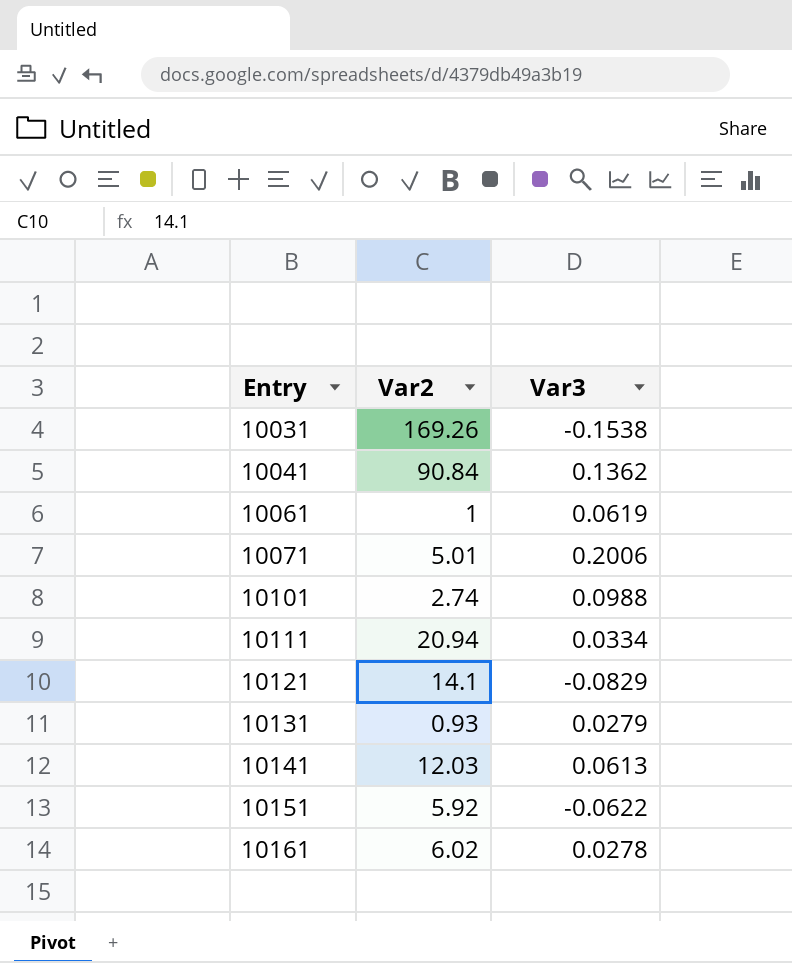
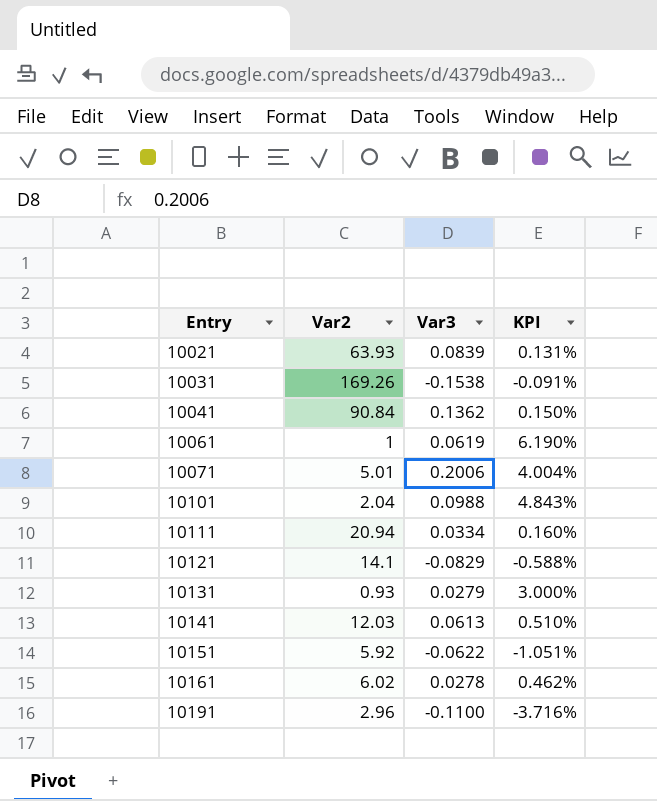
column KPI | formula: none -> [Var3] / [Var2]
row 10021: none -> 63.93 | 0.0839 | 0.131%
10101 | Var2: 2.74 -> 2.04
row 10191: none -> 2.96 | -0.1100 | -3.716%

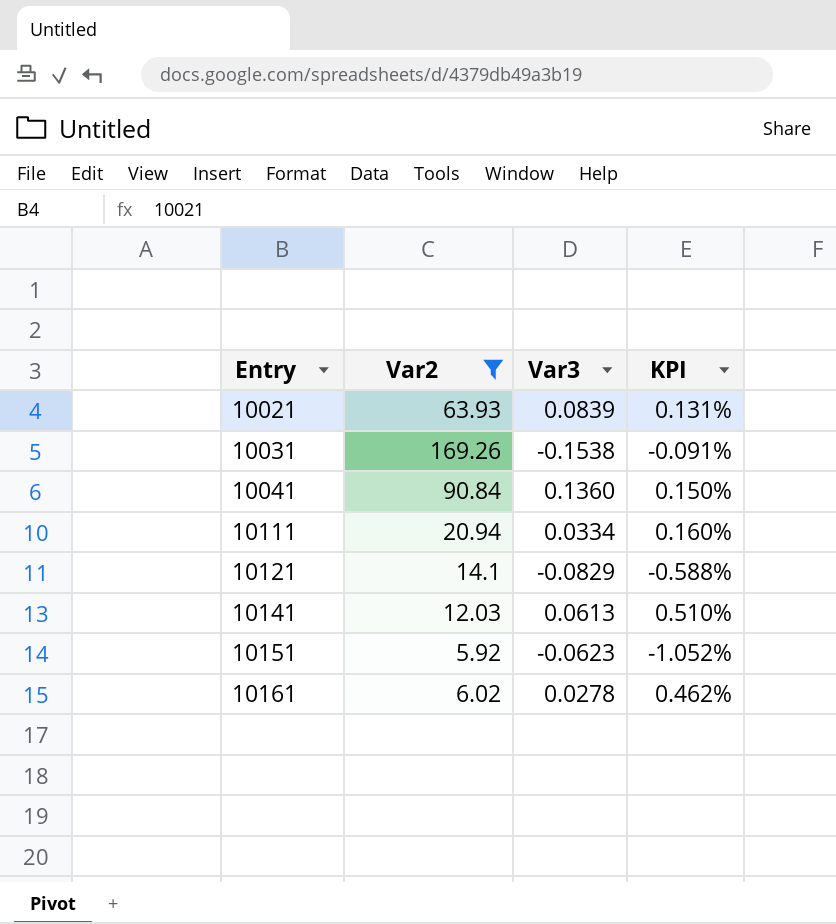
filter: none -> Var2 >= 5.92
10041 | Var3: 0.1362 -> 0.1360
10151 | Var3: -0.0622 -> -0.0623
10151 | KPI: -1.051% -> -1.052%

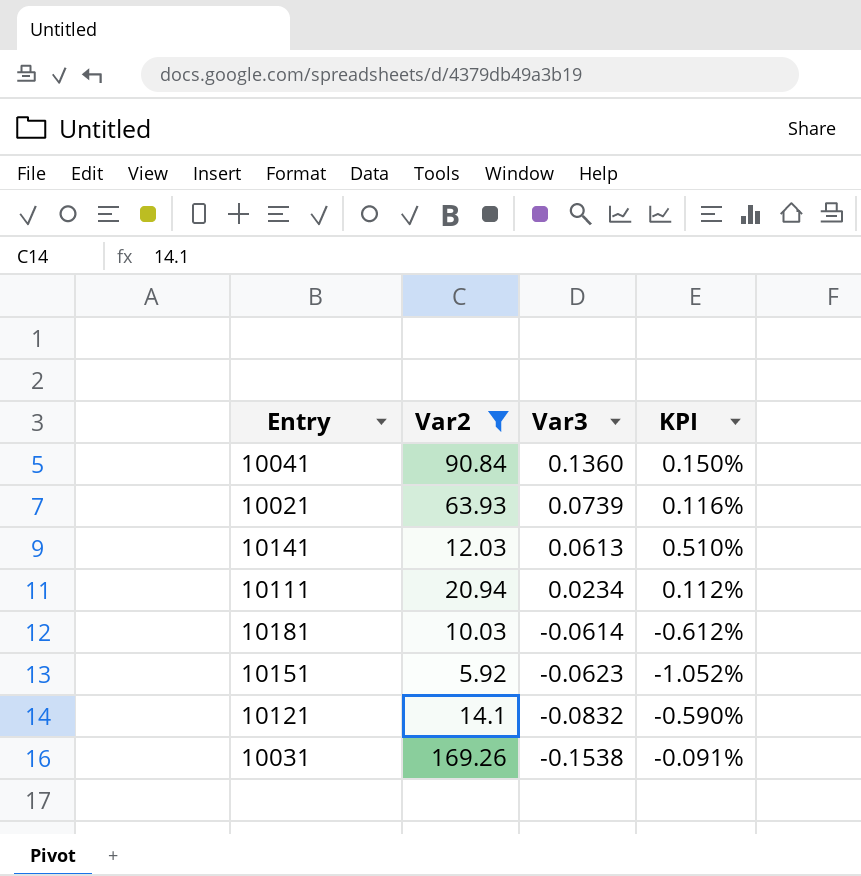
row order: Entry ascending -> Var3 descending
row 10161: 6.02 | 0.0278 | 0.462% -> none
10021 | Var3: 0.0839 -> 0.0739
10021 | KPI: 0.131% -> 0.116%
10111 | Var3: 0.0334 -> 0.0234
10111 | KPI: 0.160% -> 0.112%
row 10181: none -> 10.03 | -0.0614 | -0.612%
10121 | Var3: -0.0829 -> -0.0832
10121 | KPI: -0.588% -> -0.590%

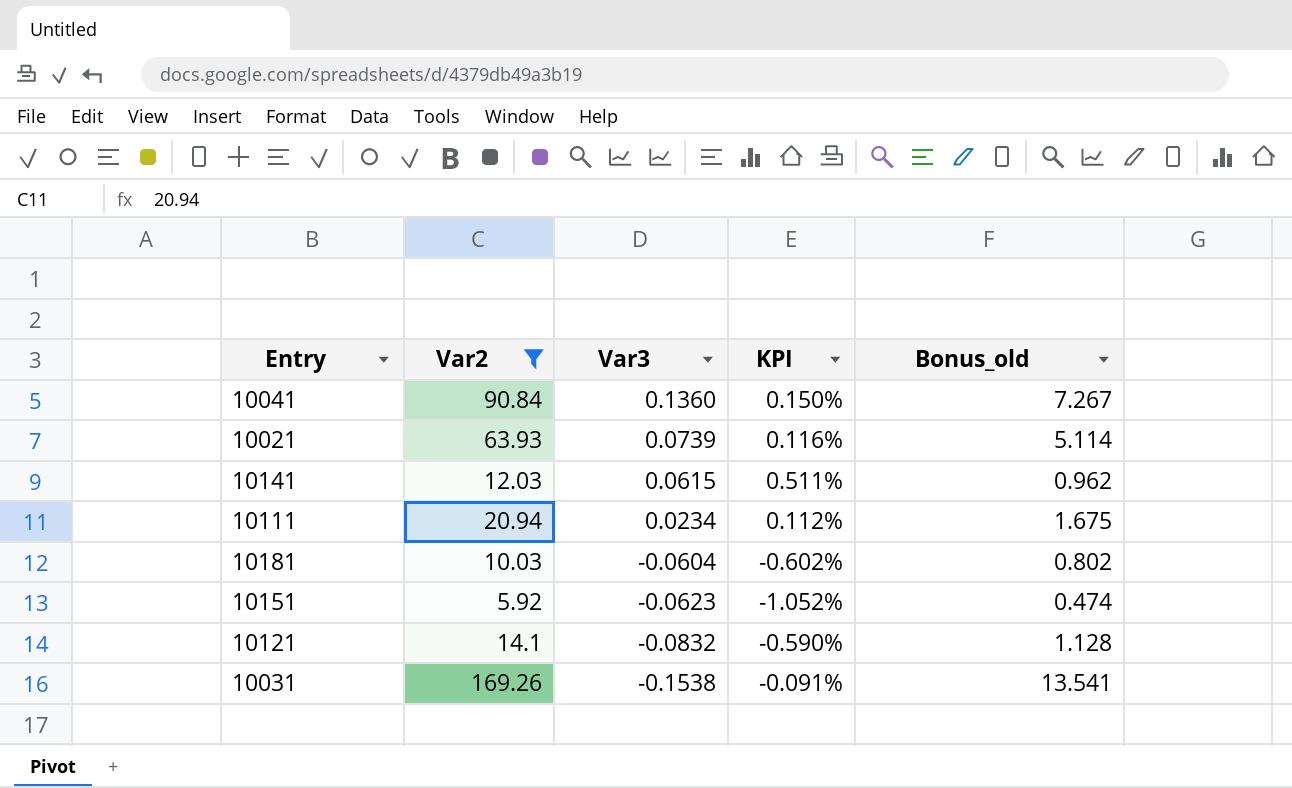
column Bonus_old | formula: none -> [Var2] * 0.08
10141 | Var3: 0.0613 -> 0.0615
10141 | KPI: 0.510% -> 0.511%
10181 | Var3: -0.0614 -> -0.0604
10181 | KPI: -0.612% -> -0.602%

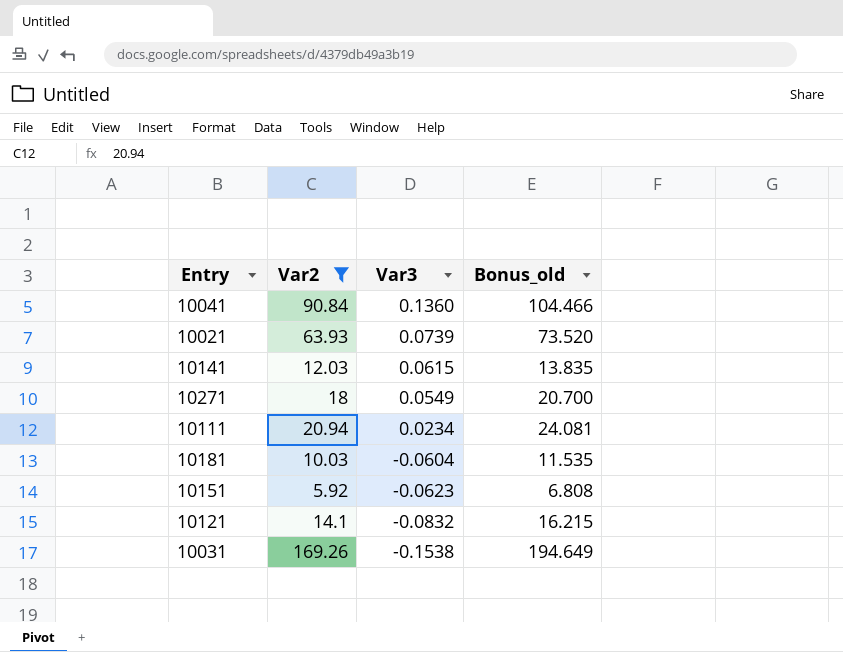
column KPI | formula: [Var3] / [Var2] -> none
column Bonus_old | formula: [Var2] * 0.08 -> [Var2] * 1.15
row 10271: none -> 18 | 0.0549 | 20.700

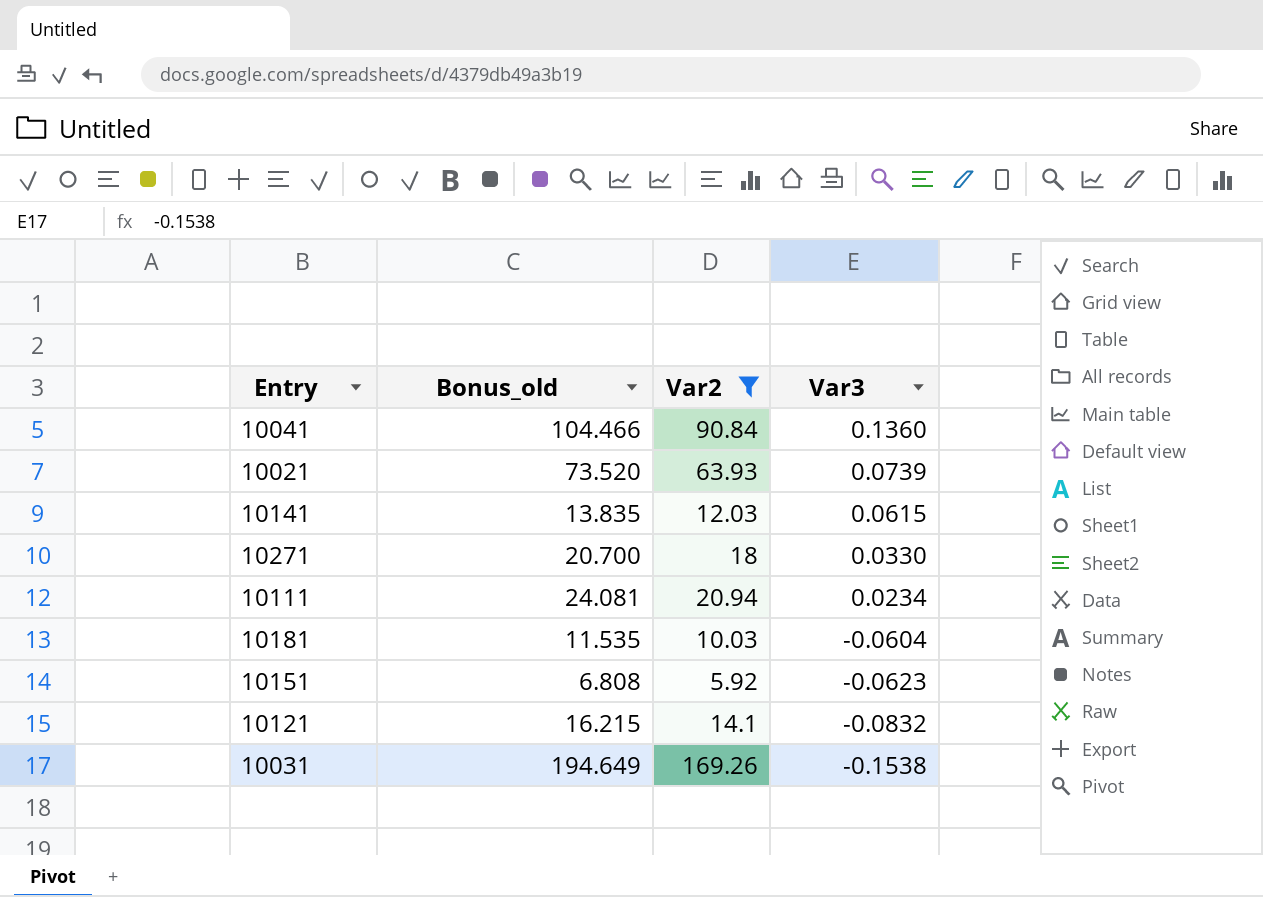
column Bonus_old | position: 4 -> 2
10271 | Var3: 0.0549 -> 0.0330

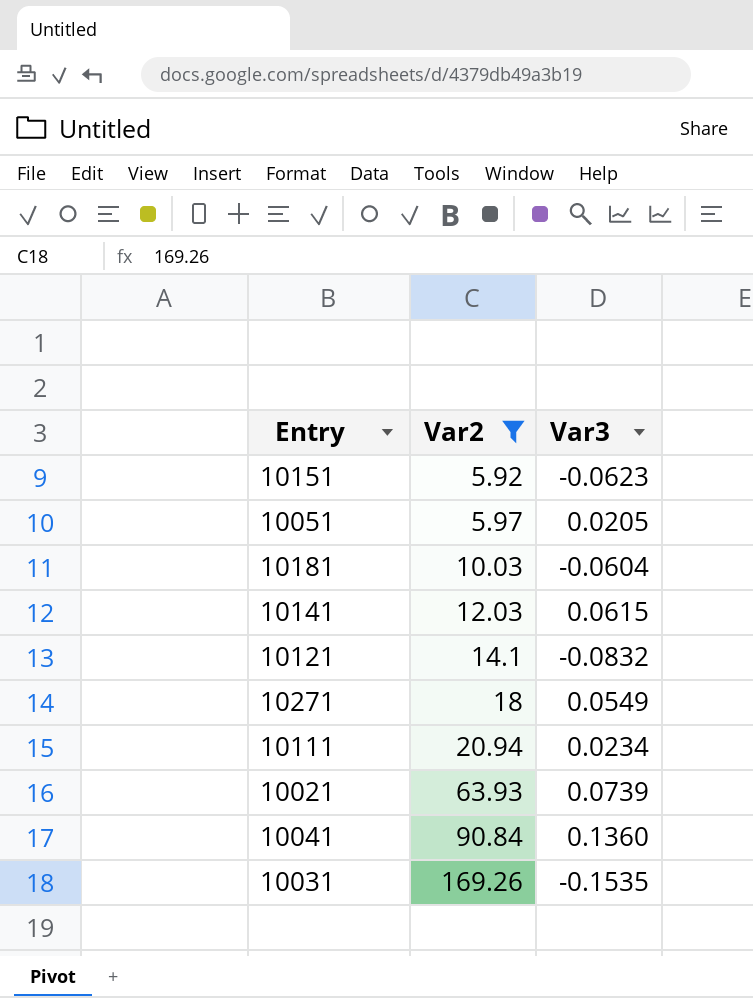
row order: Var3 descending -> Var2 ascending
column Bonus_old | formula: [Var2] * 1.15 -> none
row 10051: none -> 5.97 | 0.0205
10271 | Var3: 0.0330 -> 0.0549
10031 | Var3: -0.1538 -> -0.1535

